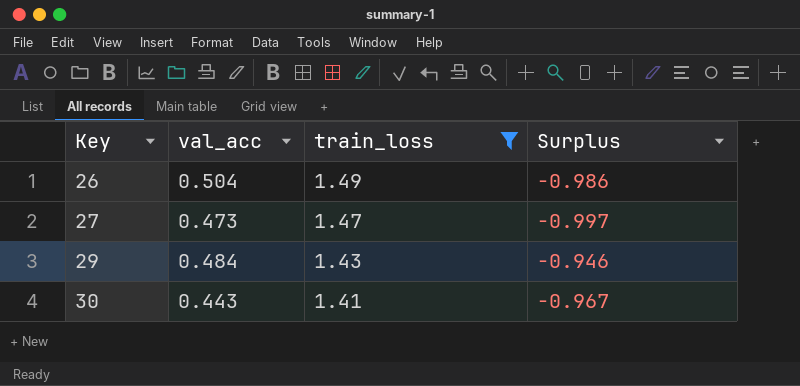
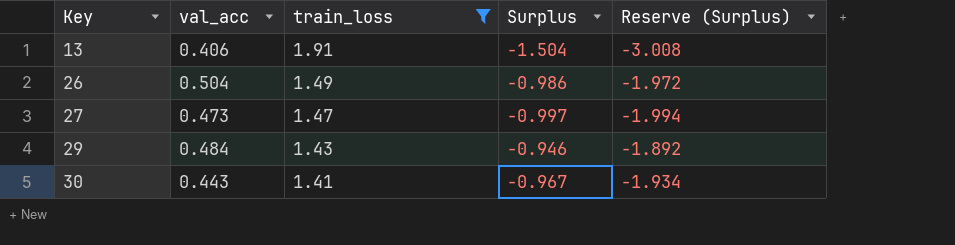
column Reserve (Surplus) | formula: none -> [Surplus] * 2
row 13: none -> 0.406 | 1.91 | -1.504 | -3.008

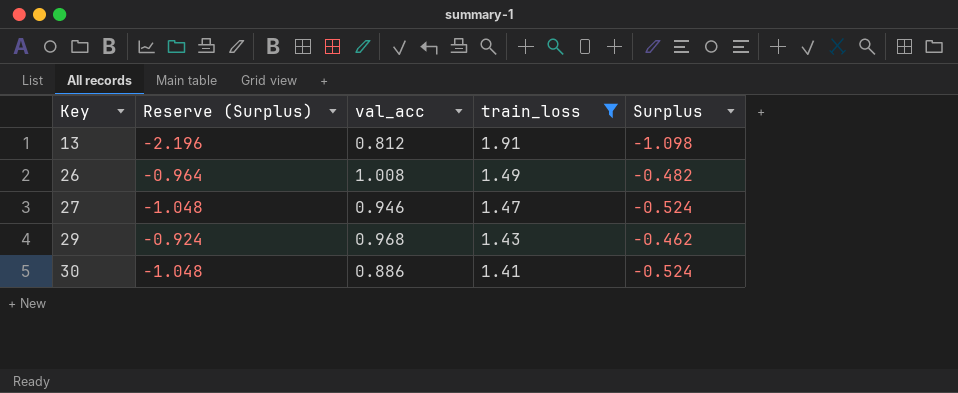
column Reserve (Surplus) | position: 5 -> 2
13 | Reserve (Surplus): -3.008 -> -2.196
13 | val_acc: 0.406 -> 0.812
13 | Surplus: -1.504 -> -1.098
26 | Reserve (Surplus): -1.972 -> -0.964
26 | val_acc: 0.504 -> 1.008
26 | Surplus: -0.986 -> -0.482
27 | Reserve (Surplus): -1.994 -> -1.048
27 | val_acc: 0.473 -> 0.946
27 | Surplus: -0.997 -> -0.524
29 | Reserve (Surplus): -1.892 -> -0.924
29 | val_acc: 0.484 -> 0.968
29 | Surplus: -0.946 -> -0.462
30 | Reserve (Surplus): -1.934 -> -1.048
30 | val_acc: 0.443 -> 0.886
30 | Surplus: -0.967 -> -0.524

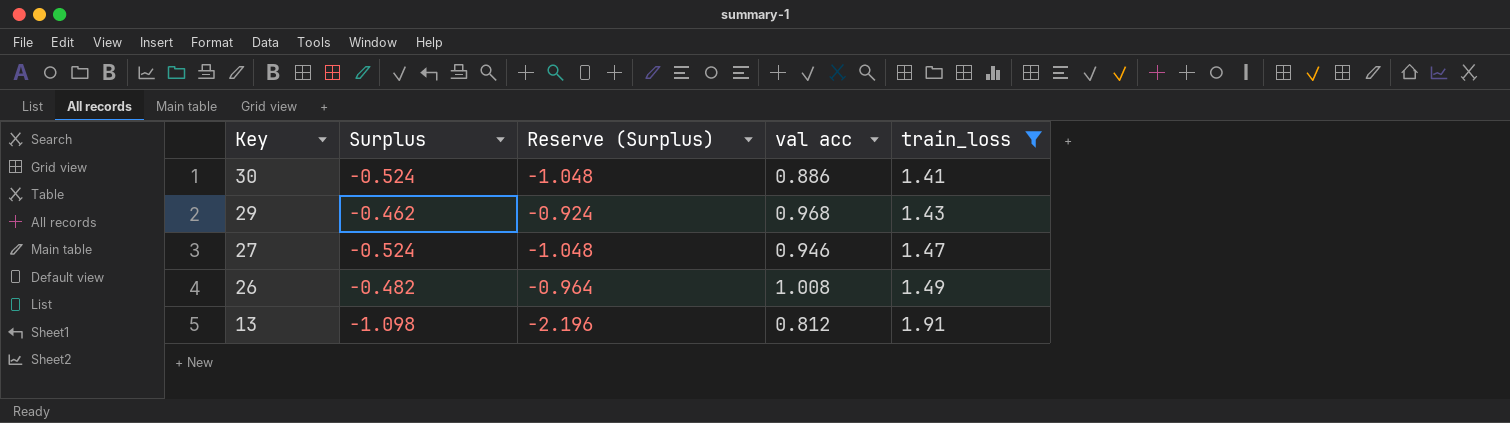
row order: Key ascending -> Key descending
column Surplus | position: 5 -> 2
column name: val_acc -> val acc

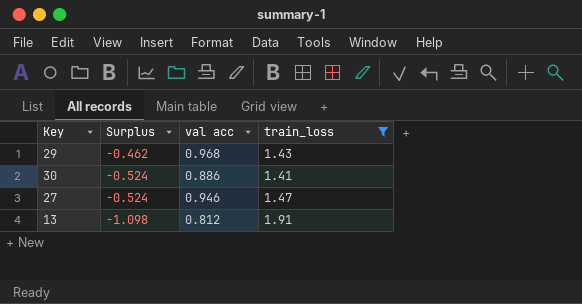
row order: Key descending -> Surplus descending
column Reserve (Surplus) | formula: [Surplus] * 2 -> none
row 26: -0.482 | -0.964 | 1.008 | 1.49 -> none

